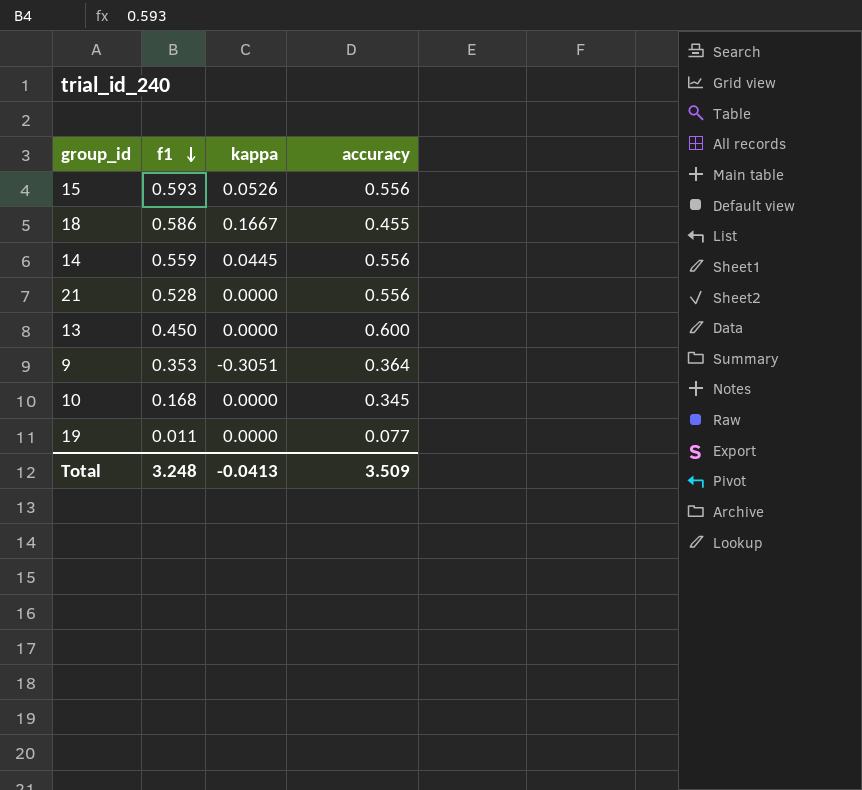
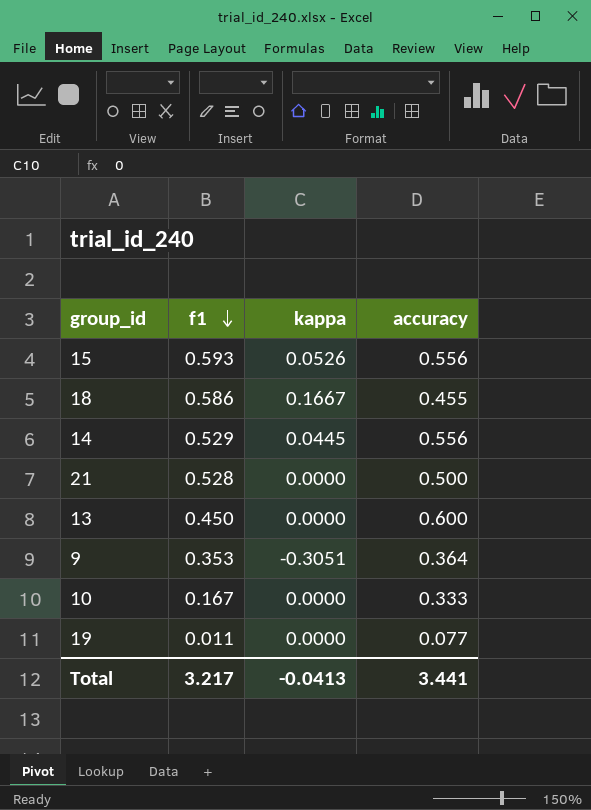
14 | f1: 0.559 -> 0.529
21 | accuracy: 0.556 -> 0.500
10 | f1: 0.168 -> 0.167
10 | accuracy: 0.345 -> 0.333
Total | f1: 3.248 -> 3.217
Total | accuracy: 3.509 -> 3.441

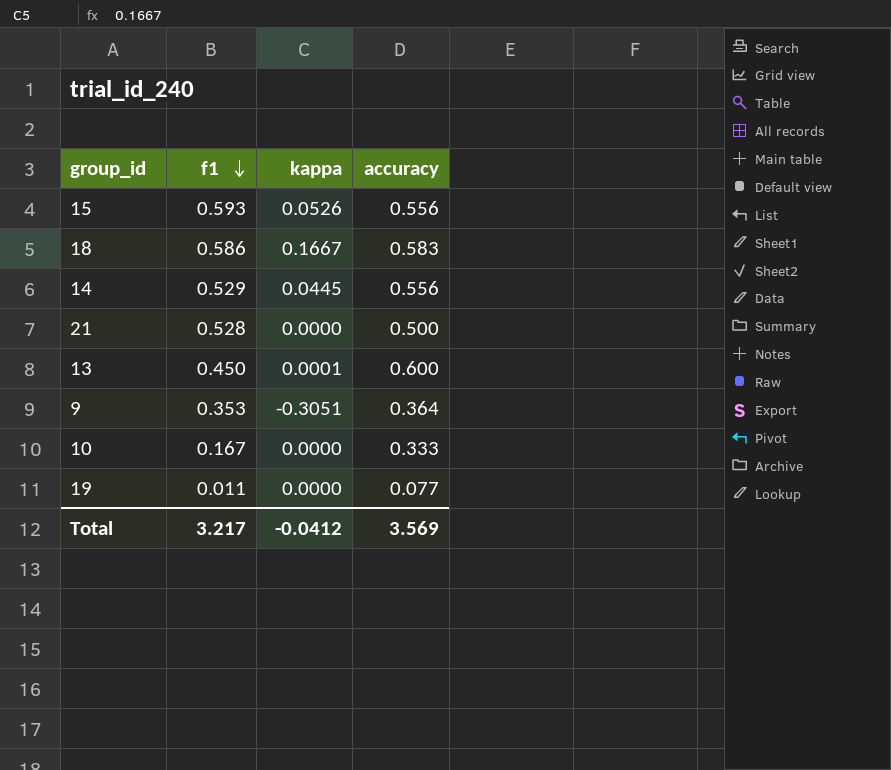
18 | accuracy: 0.455 -> 0.583
13 | kappa: 0.0000 -> 0.0001
Total | kappa: -0.0413 -> -0.0412
Total | accuracy: 3.441 -> 3.569

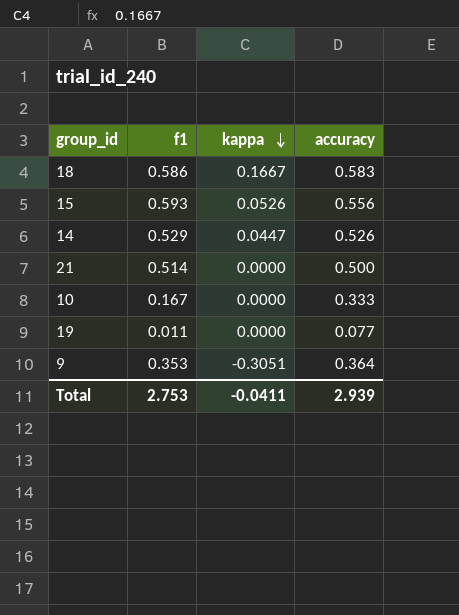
row order: f1 descending -> kappa descending
row 13: 0.450 | 0.0001 | 0.600 -> none
14 | kappa: 0.0445 -> 0.0447
14 | accuracy: 0.556 -> 0.526
21 | f1: 0.528 -> 0.514
Total | f1: 3.217 -> 2.753
Total | kappa: -0.0412 -> -0.0411
Total | accuracy: 3.569 -> 2.939

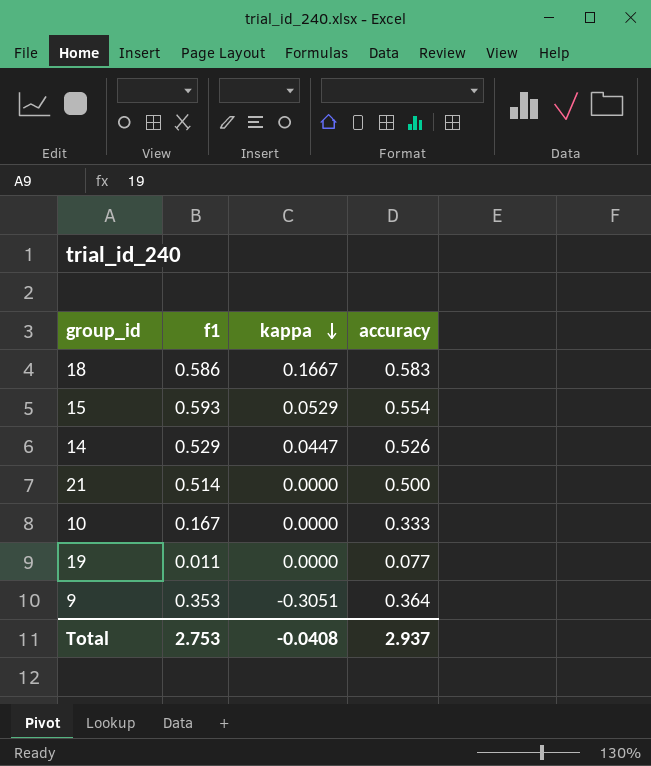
15 | kappa: 0.0526 -> 0.0529
15 | accuracy: 0.556 -> 0.554
Total | kappa: -0.0411 -> -0.0408
Total | accuracy: 2.939 -> 2.937

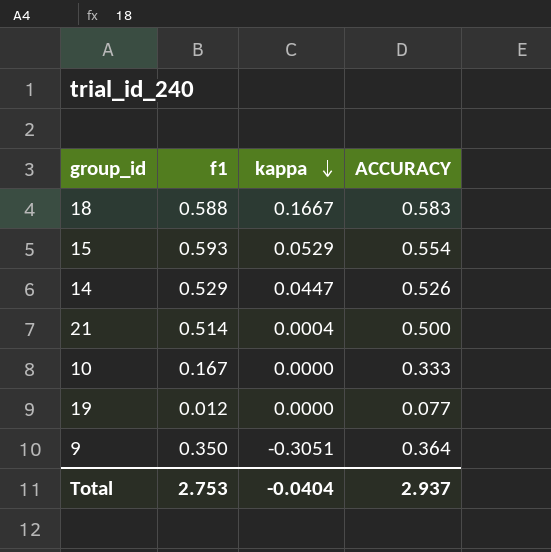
column name: accuracy -> ACCURACY
18 | f1: 0.586 -> 0.588
21 | kappa: 0.0000 -> 0.0004
19 | f1: 0.011 -> 0.012
9 | f1: 0.353 -> 0.350
Total | kappa: -0.0408 -> -0.0404

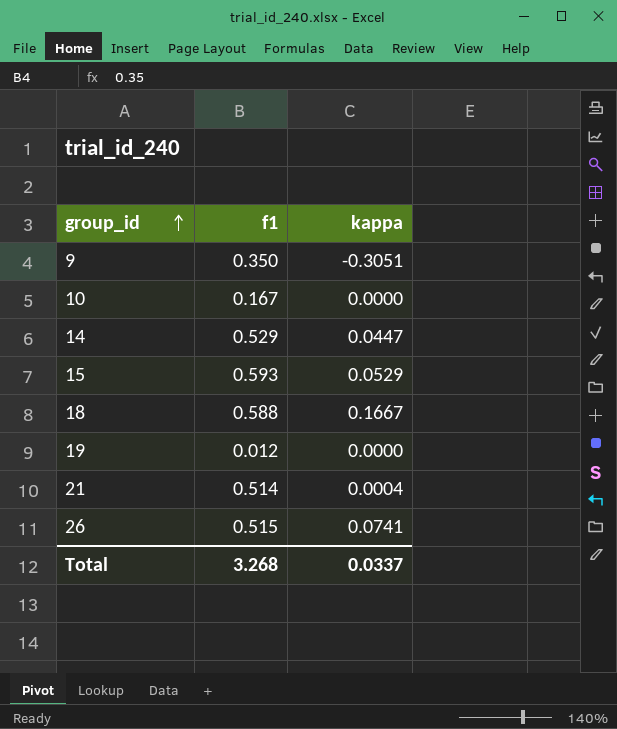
row order: kappa descending -> group_id ascending
column ACCURACY | position: 4 -> none
row 26: none -> 0.515 | 0.0741
Total | f1: 2.753 -> 3.268
Total | kappa: -0.0404 -> 0.0337

